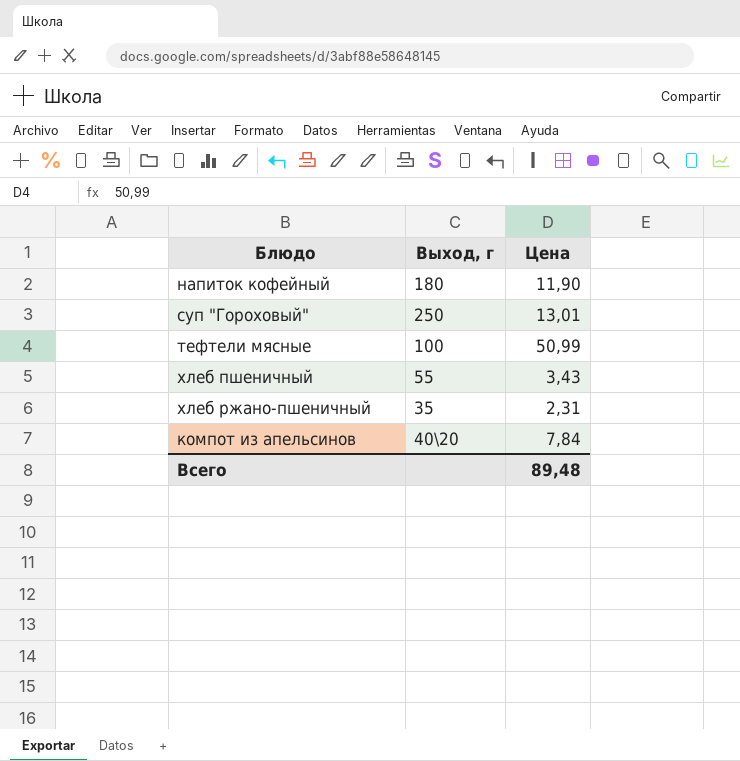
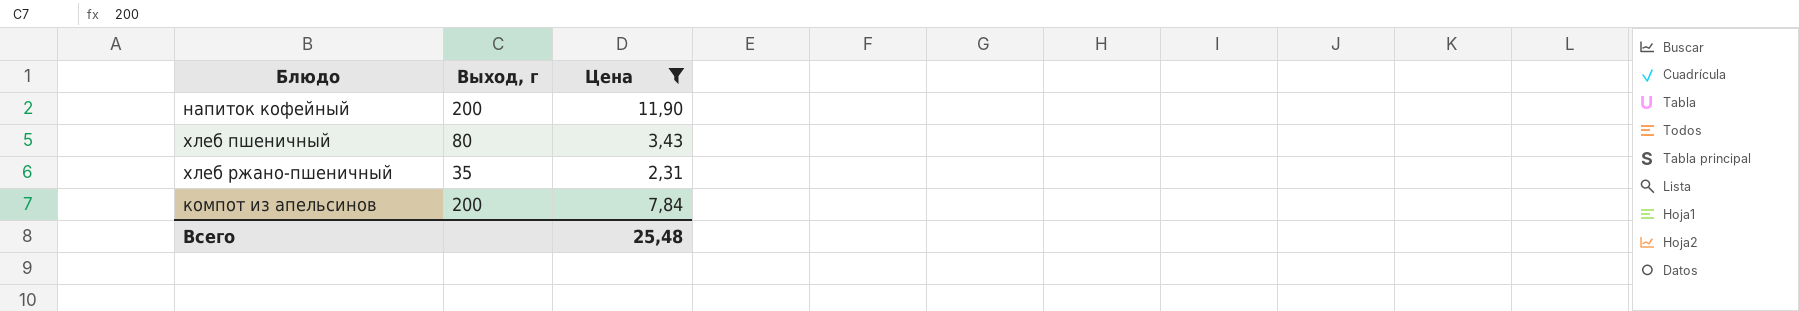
filter: none -> Цена <= 11,90
напиток кофейный | Выход, г: 180 -> 200
хлеб пшеничный | Выход, г: 55 -> 80
компот из апельсинов | Выход, г: 40\20 -> 200
Всего | Цена: 89,48 -> 25,48

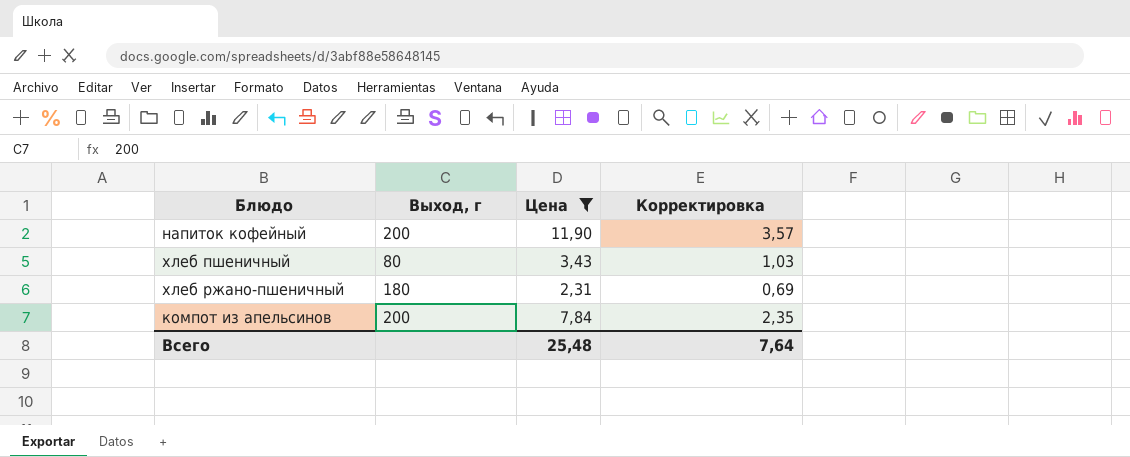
column Корректировка | formula: none -> [Цена] * 0,3
хлеб ржано-пшеничный | Выход, г: 35 -> 180

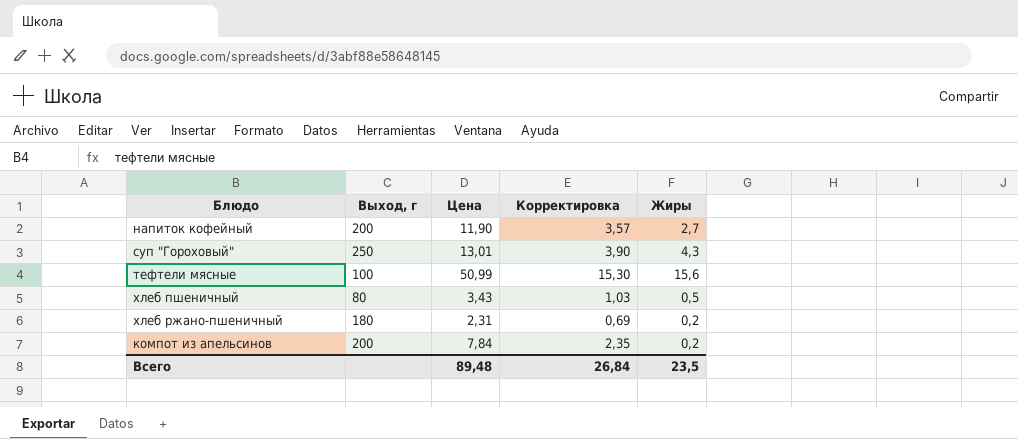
filter: Цена <= 11,90 -> none
column Жиры | position: none -> 5
Всего | Цена: 25,48 -> 89,48
Всего | Корректировка: 7,64 -> 26,84

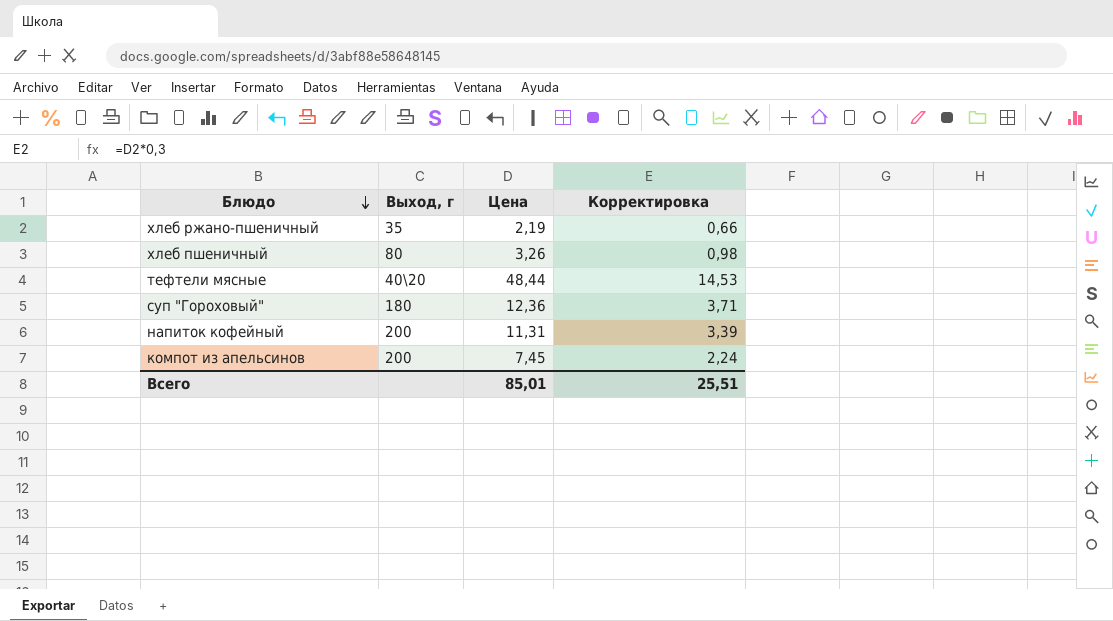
row order: none -> Блюдо descending
column Жиры | position: 5 -> none
хлеб ржано-пшеничный | Выход, г: 180 -> 35
хлеб ржано-пшеничный | Цена: 2,31 -> 2,19
хлеб ржано-пшеничный | Корректировка: 0,69 -> 0,66
хлеб пшеничный | Цена: 3,43 -> 3,26
хлеб пшеничный | Корректировка: 1,03 -> 0,98
тефтели мясные | Выход, г: 100 -> 40\20
тефтели мясные | Цена: 50,99 -> 48,44
тефтели мясные | Корректировка: 15,30 -> 14,53
суп "Гороховый" | Выход, г: 250 -> 180
суп "Гороховый" | Цена: 13,01 -> 12,36
суп "Гороховый" | Корректировка: 3,90 -> 3,71
напиток кофейный | Цена: 11,90 -> 11,31
напиток кофейный | Корректировка: 3,57 -> 3,39
компот из апельсинов | Цена: 7,84 -> 7,45
компот из апельсинов | Корректировка: 2,35 -> 2,24
Всего | Цена: 89,48 -> 85,01
Всего | Корректировка: 26,84 -> 25,51

